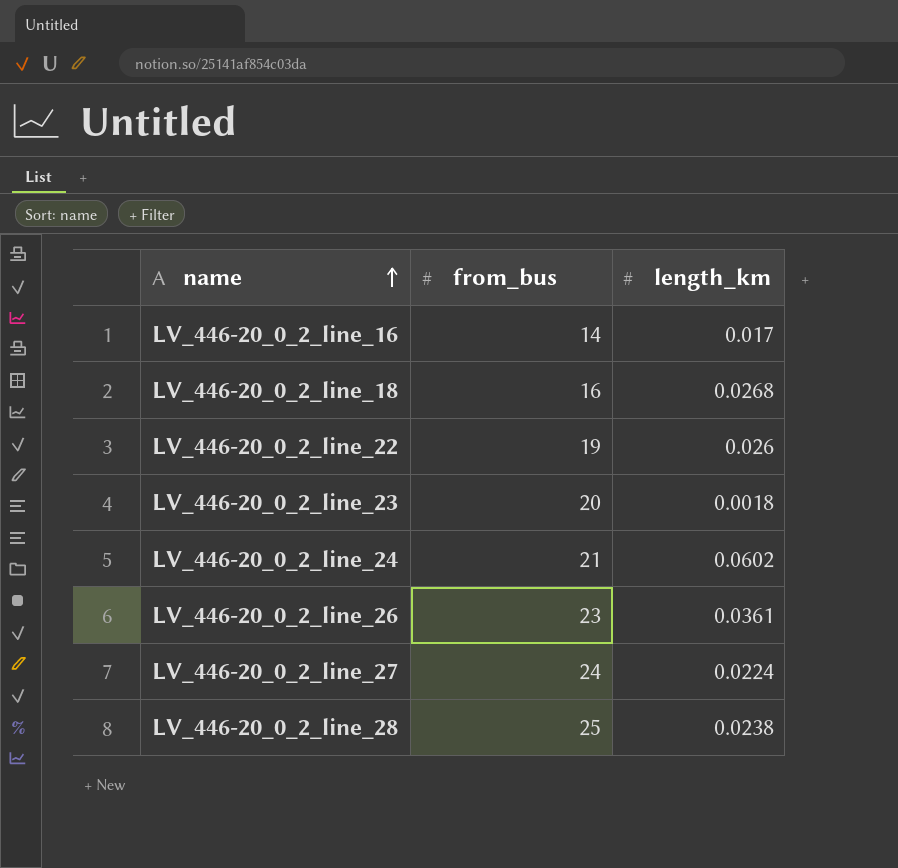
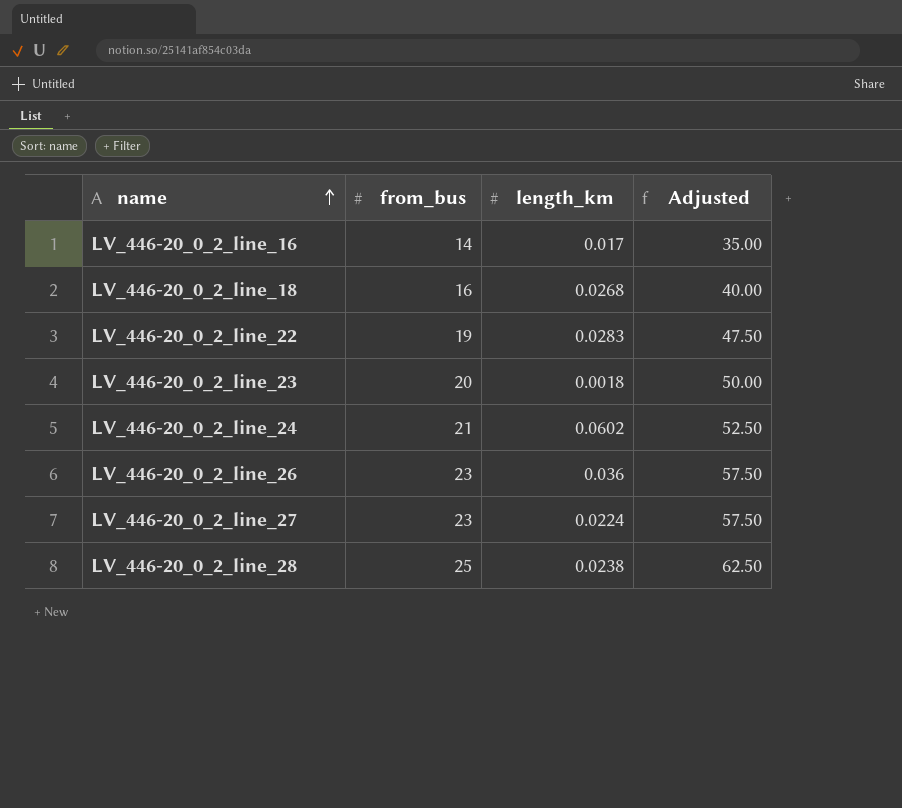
column Adjusted | formula: none -> [from_bus] * 2.5
LV_446-20_0_2_line_22 | length_km: 0.026 -> 0.0283
LV_446-20_0_2_line_26 | length_km: 0.0361 -> 0.036
LV_446-20_0_2_line_27 | from_bus: 24 -> 23

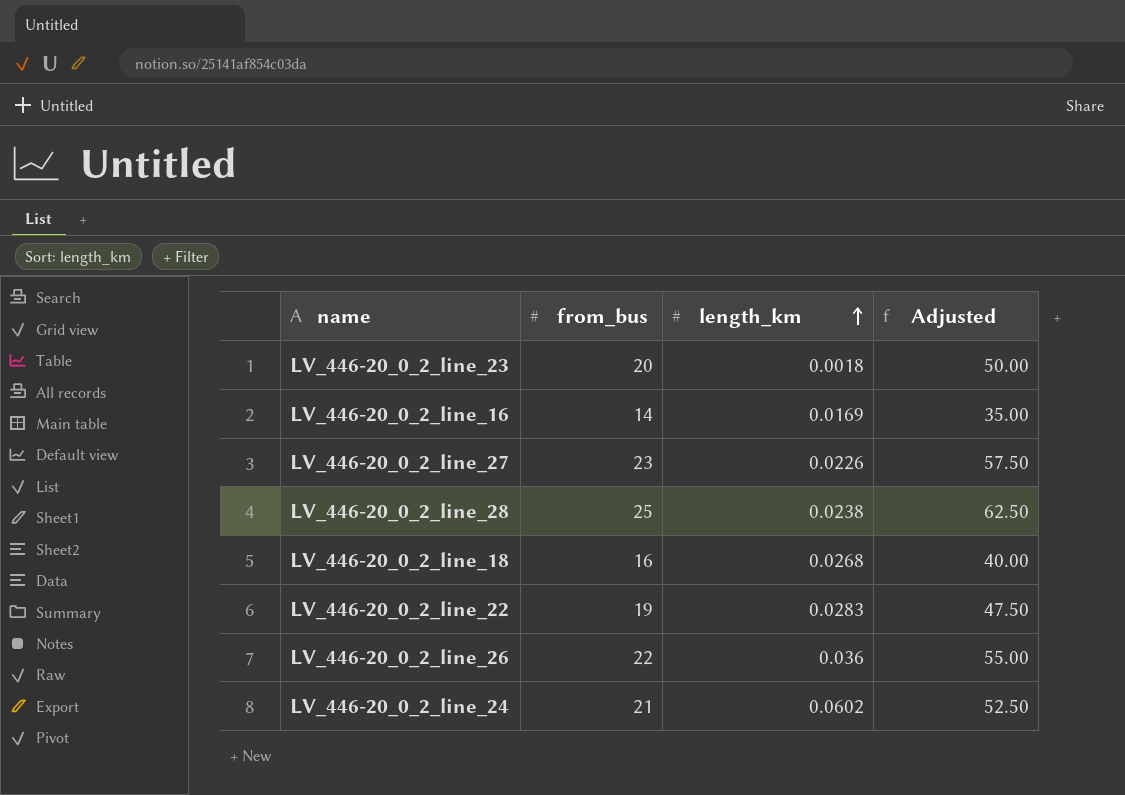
row order: name ascending -> length_km ascending
LV_446-20_0_2_line_16 | length_km: 0.017 -> 0.0169
LV_446-20_0_2_line_27 | length_km: 0.0224 -> 0.0226
LV_446-20_0_2_line_26 | from_bus: 23 -> 22
LV_446-20_0_2_line_26 | Adjusted: 57.50 -> 55.00

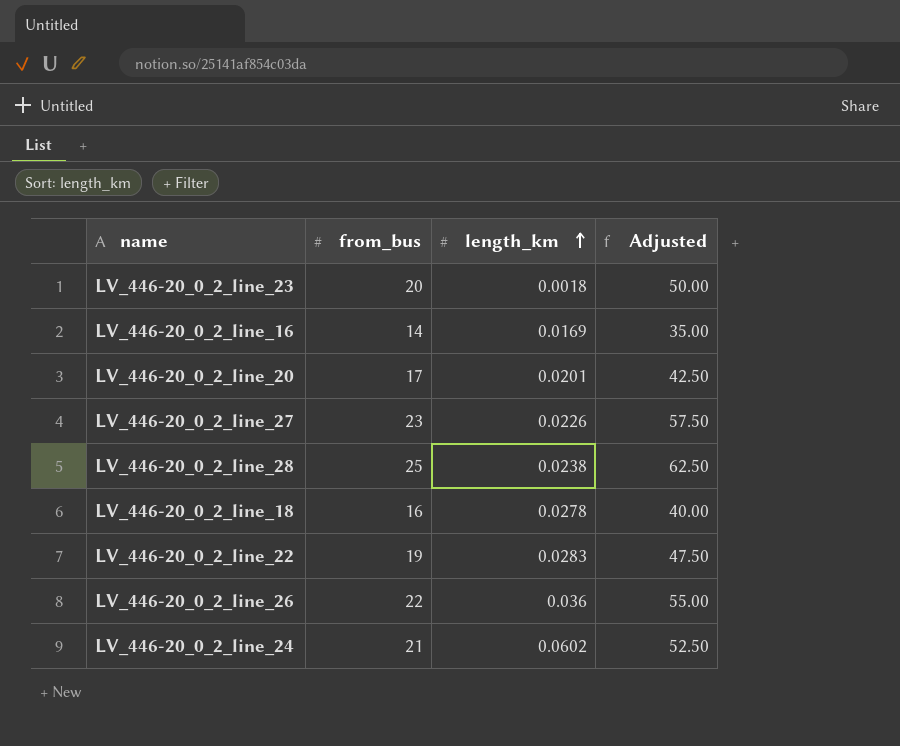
row LV_446-20_0_2_line_20: none -> 17 | 0.0201 | 42.50
LV_446-20_0_2_line_18 | length_km: 0.0268 -> 0.0278

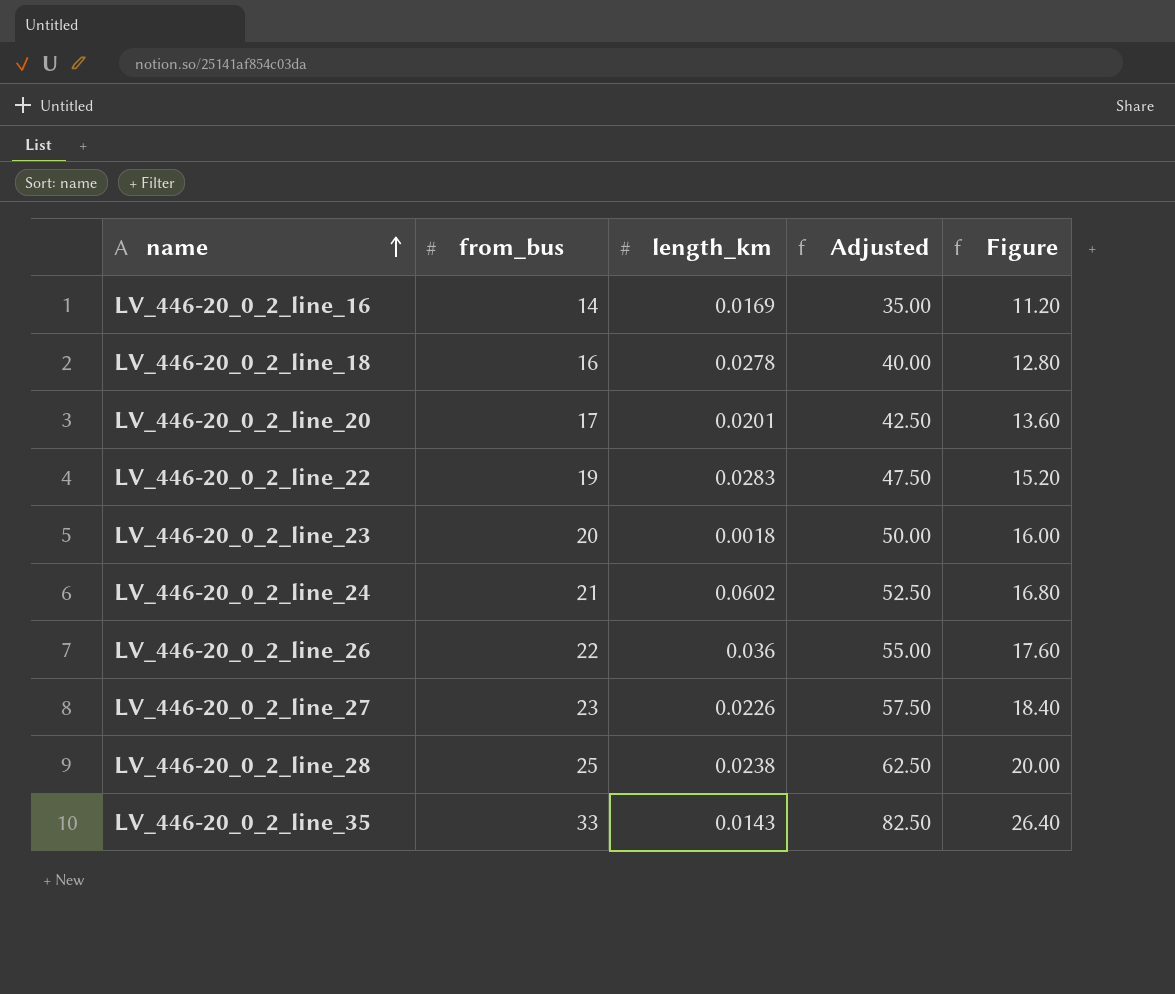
row order: length_km ascending -> name ascending
column Figure | formula: none -> [from_bus] * 0.8
row LV_446-20_0_2_line_35: none -> 33 | 0.0143 | 82.50 | 26.40

